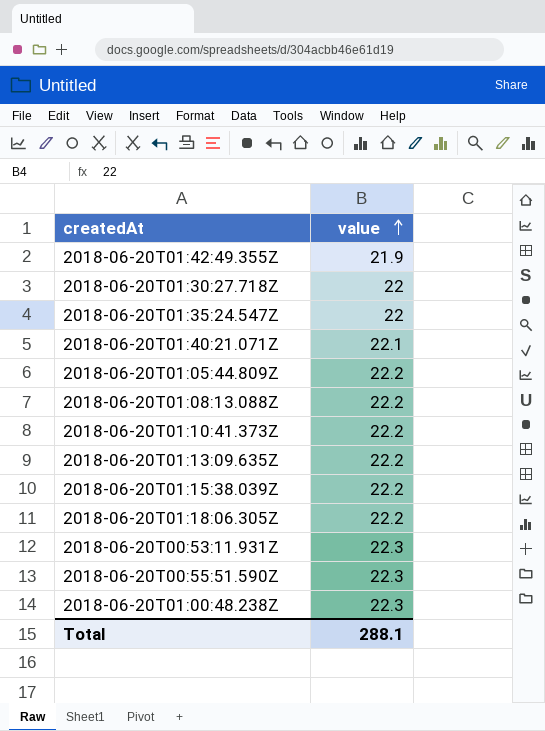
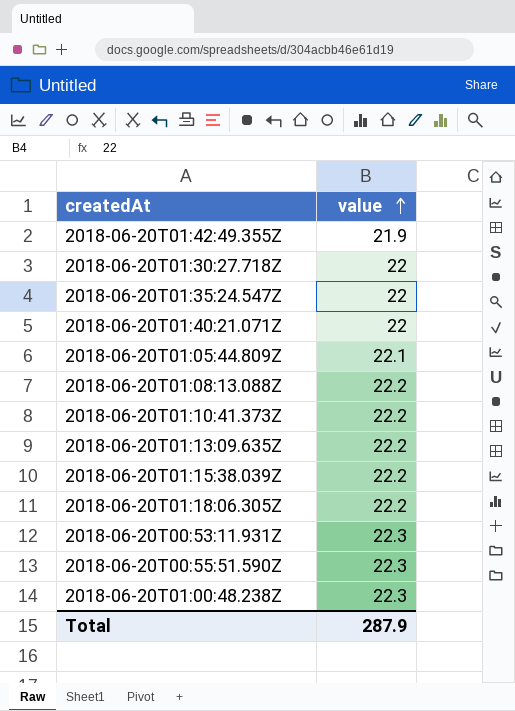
2018-06-20T01:40:21.071Z | value: 22.1 -> 22
2018-06-20T01:05:44.809Z | value: 22.2 -> 22.1
Total | value: 288.1 -> 287.9

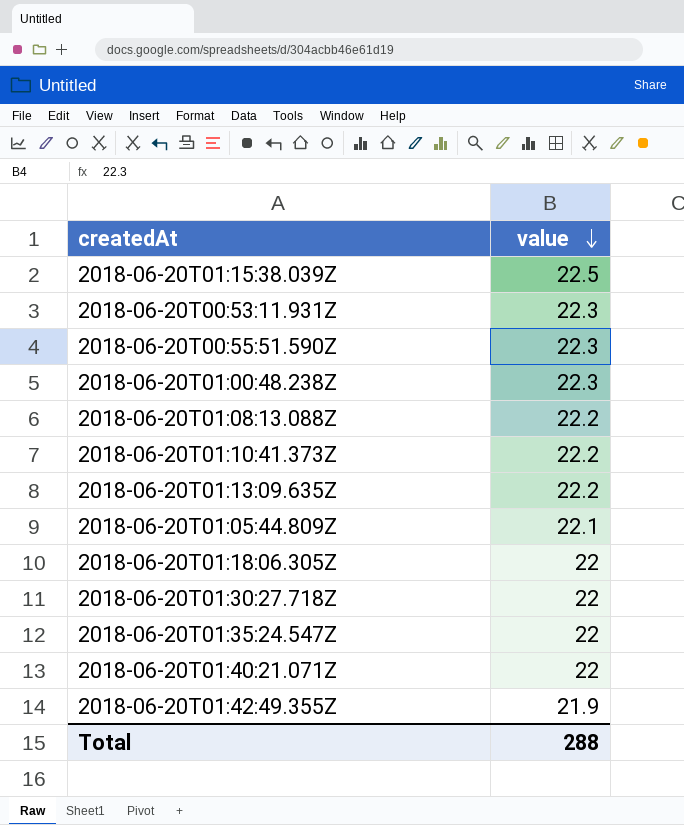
row order: value ascending -> value descending
2018-06-20T01:15:38.039Z | value: 22.2 -> 22.5
2018-06-20T01:18:06.305Z | value: 22.2 -> 22
Total | value: 287.9 -> 288

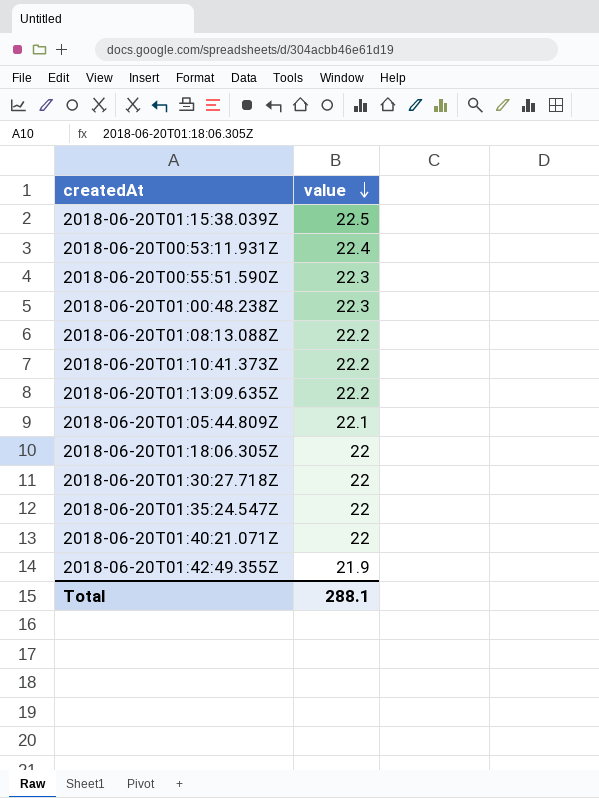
2018-06-20T00:53:11.931Z | value: 22.3 -> 22.4
Total | value: 288 -> 288.1

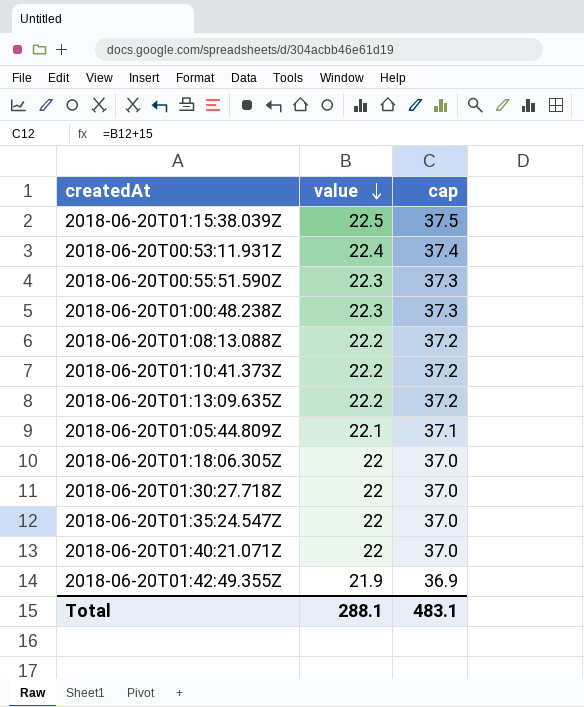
column cap | formula: none -> [value] + 15

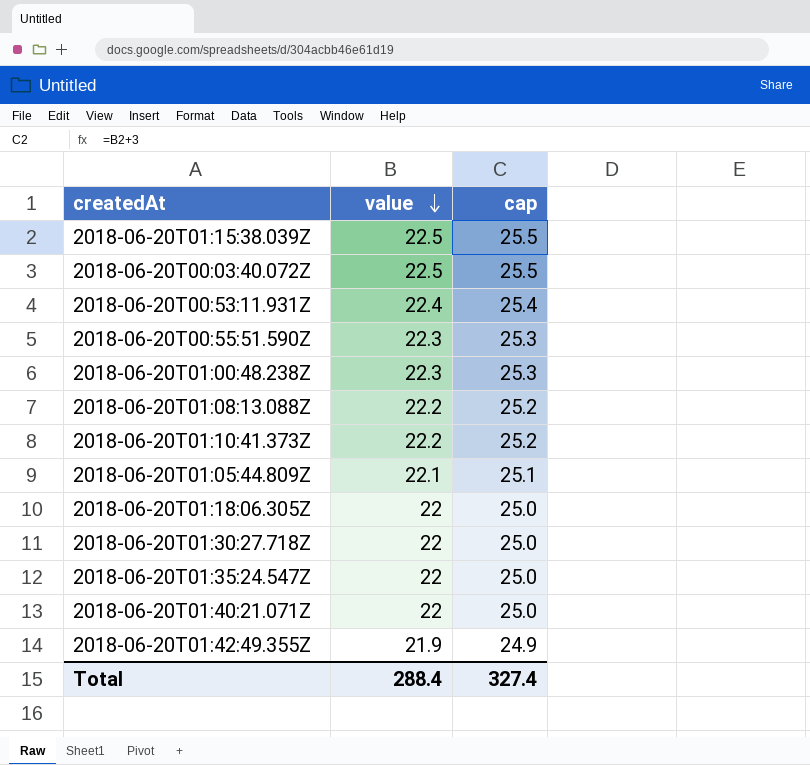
column cap | formula: [value] + 15 -> [value] + 3
row 2018-06-20T01:13:09.635Z: 22.2 | 37.2 -> none
row 2018-06-20T00:03:40.072Z: none -> 22.5 | 25.5
Total | value: 288.1 -> 288.4
Total | cap: 483.1 -> 327.4

